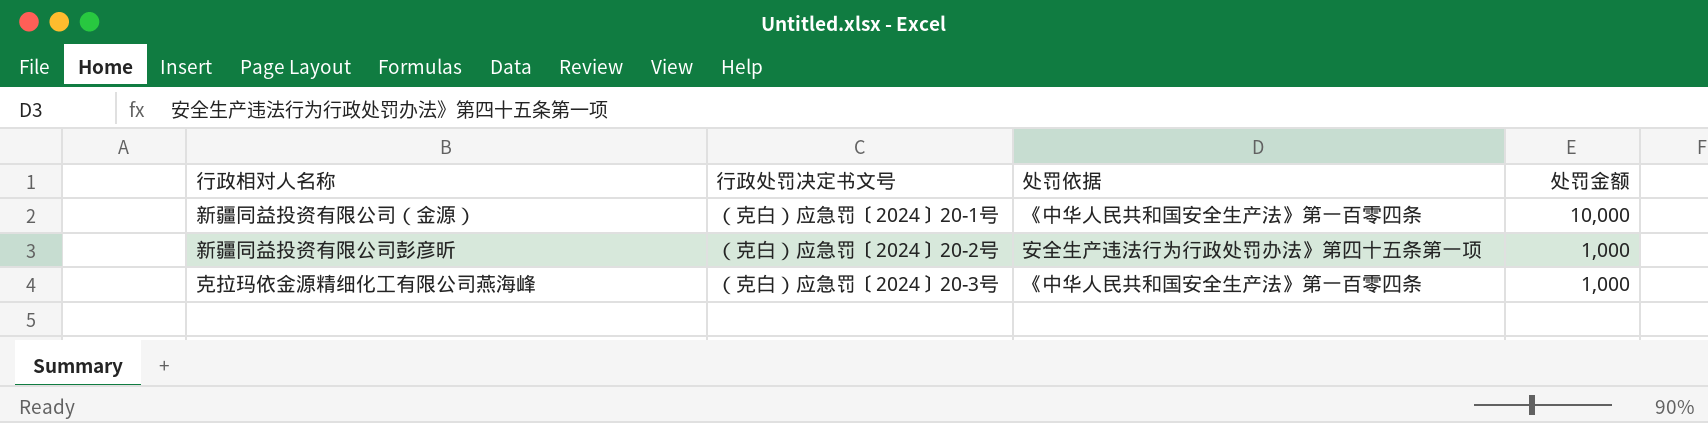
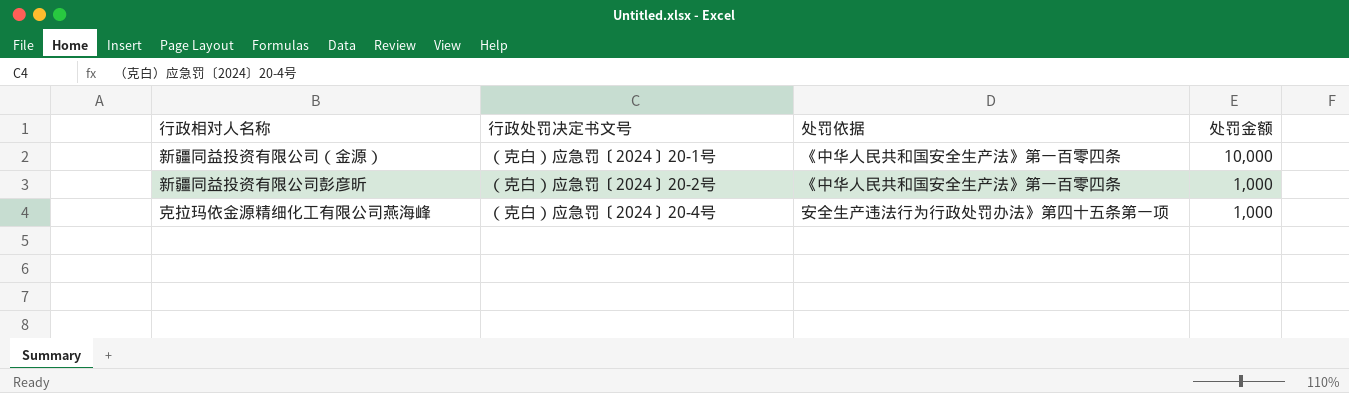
新疆同益投资有限公司彭彦昕 | 处罚依据: 安全生产违法行为行政处罚办法》第四十五条第一项 -> 《中华人民共和国安全生产法》第一百零四条
克拉玛依金源精细化工有限公司燕海峰 | 行政处罚决定书文号: （克白）应急罚〔2024〕20-3号 -> （克白）应急罚〔2024〕20-4号
克拉玛依金源精细化工有限公司燕海峰 | 处罚依据: 《中华人民共和国安全生产法》第一百零四条 -> 安全生产违法行为行政处罚办法》第四十五条第一项

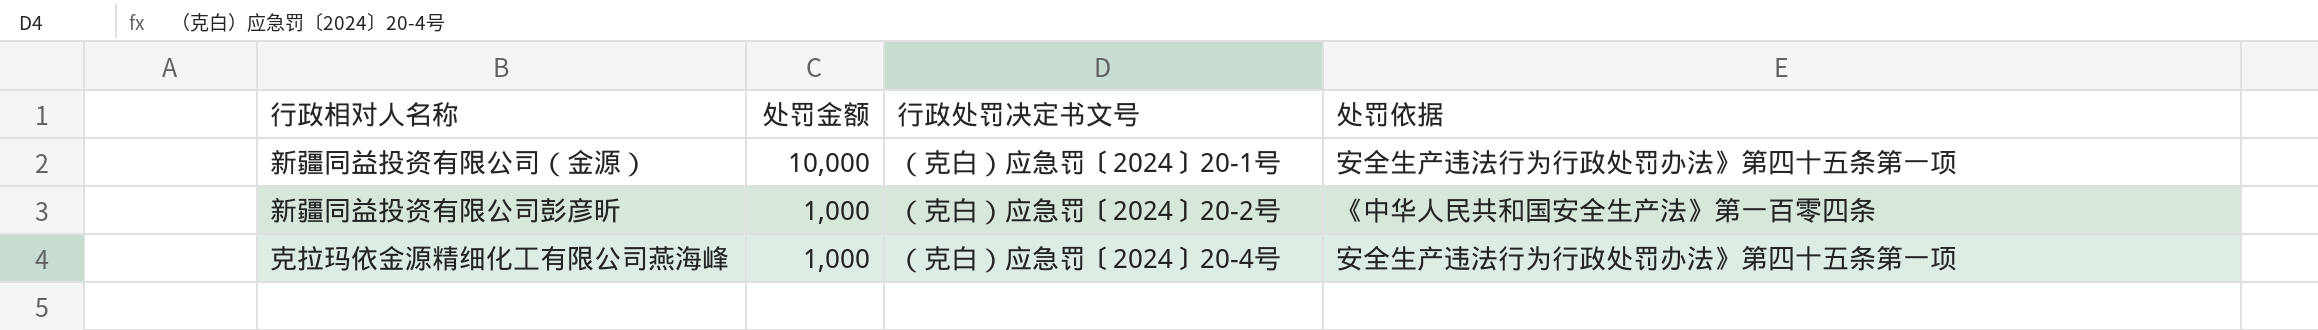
column 处罚金额 | position: 4 -> 2
新疆同益投资有限公司（金源） | 处罚依据: 《中华人民共和国安全生产法》第一百零四条 -> 安全生产违法行为行政处罚办法》第四十五条第一项

